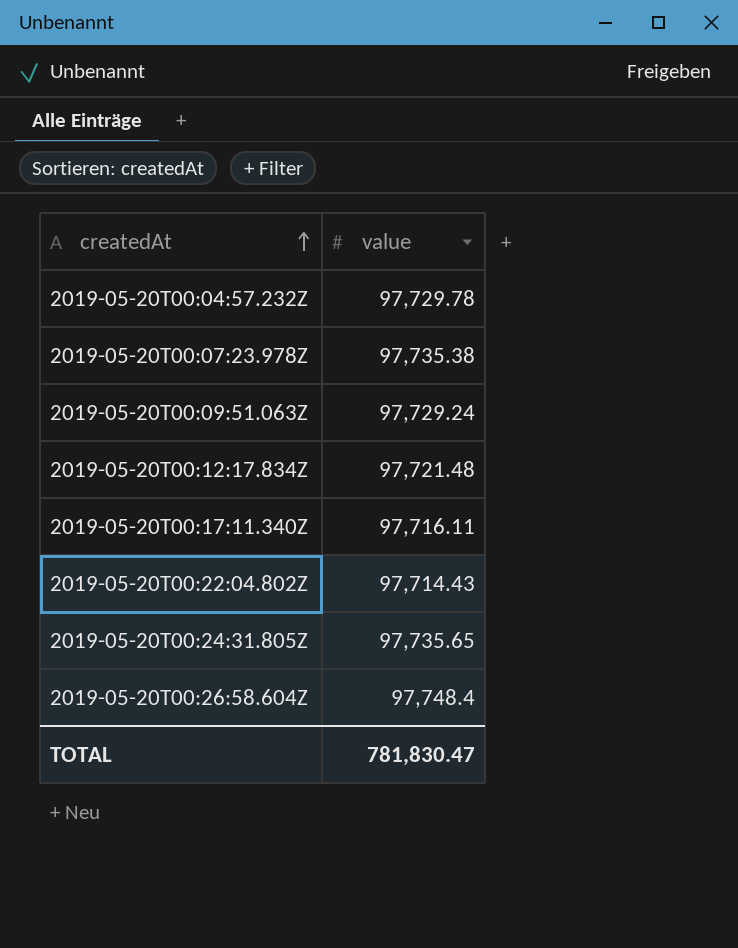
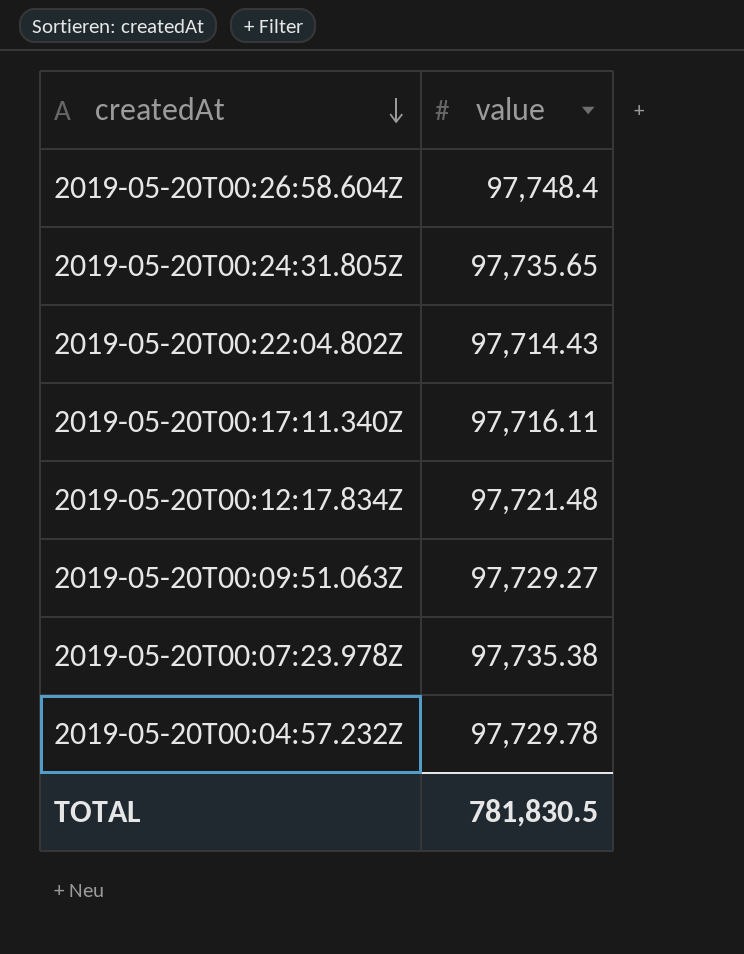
row order: createdAt ascending -> createdAt descending
2019-05-20T00:09:51.063Z | value: 97,729.24 -> 97,729.27
TOTAL | value: 781,830.47 -> 781,830.5

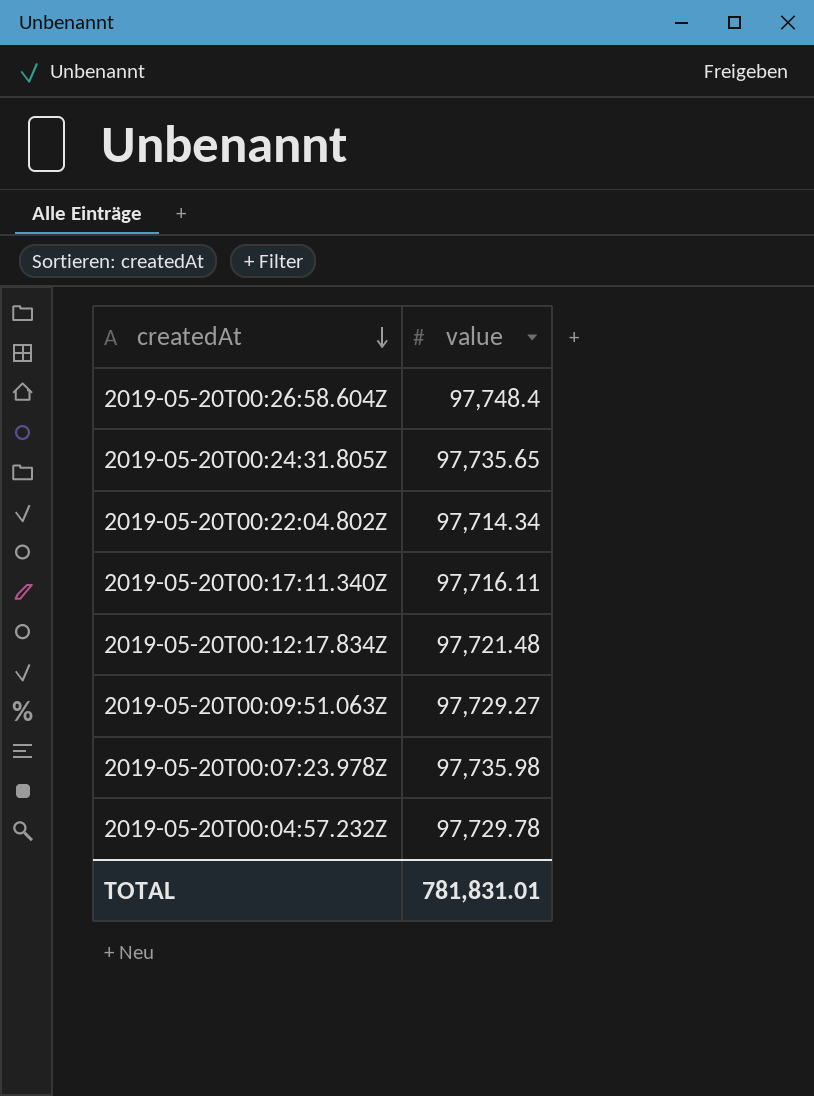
2019-05-20T00:22:04.802Z | value: 97,714.43 -> 97,714.34
2019-05-20T00:07:23.978Z | value: 97,735.38 -> 97,735.98
TOTAL | value: 781,830.5 -> 781,831.01

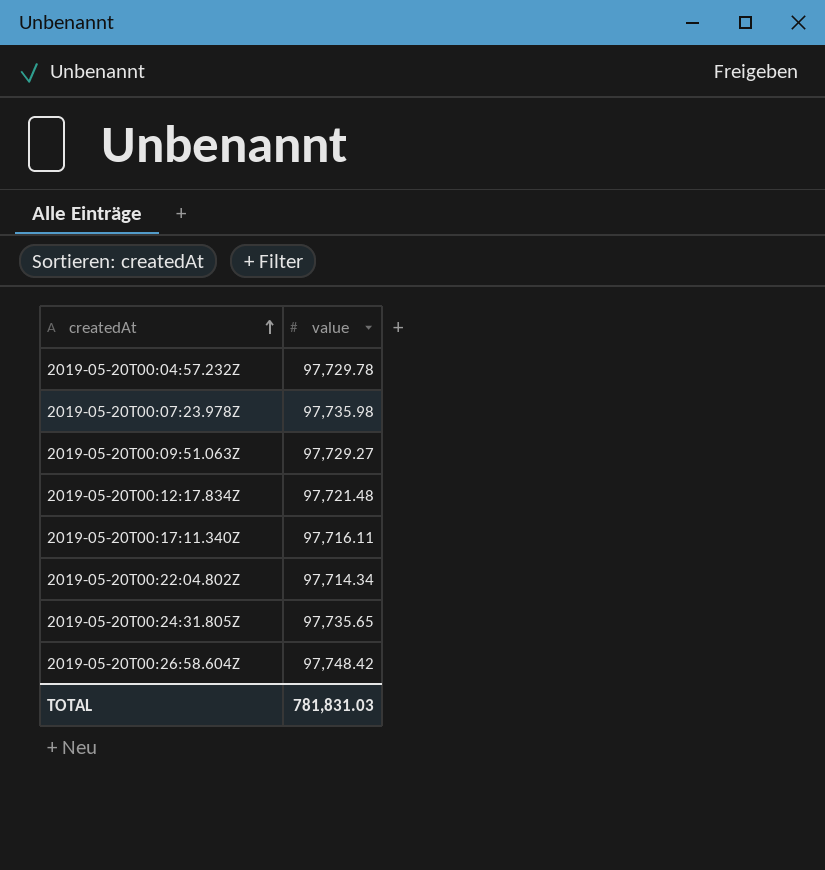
row order: createdAt descending -> createdAt ascending
2019-05-20T00:26:58.604Z | value: 97,748.4 -> 97,748.42
TOTAL | value: 781,831.01 -> 781,831.03

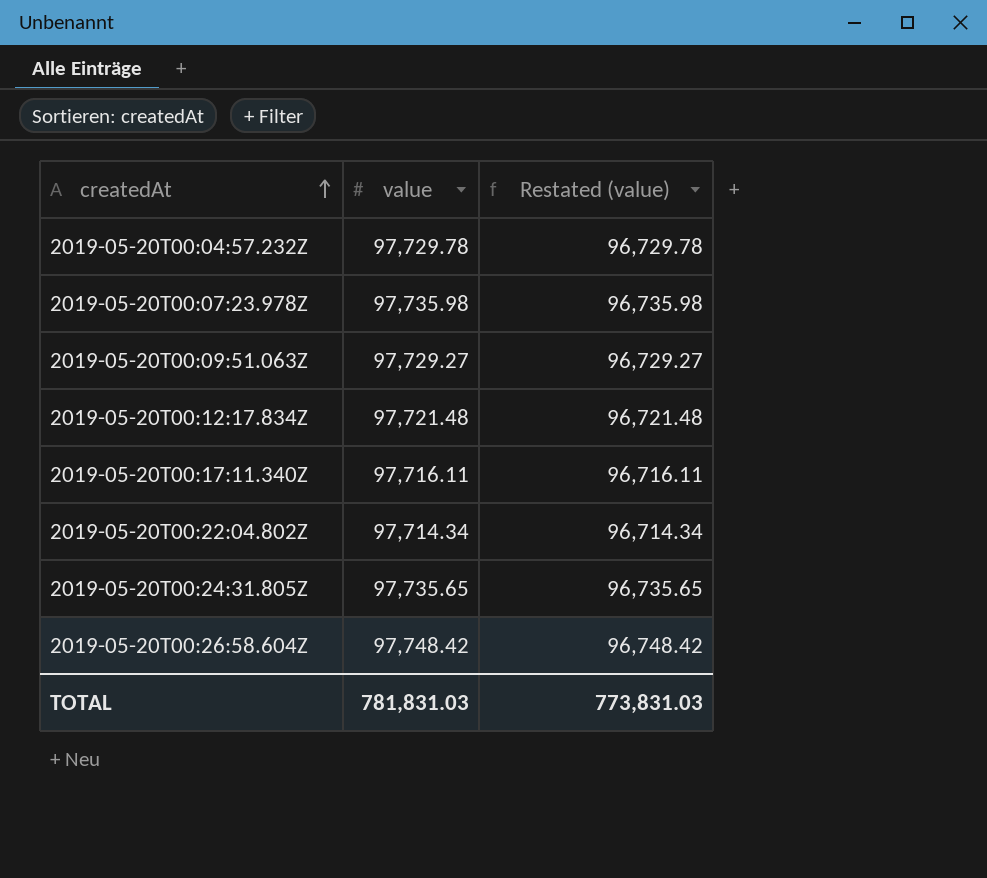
column Restated (value) | formula: none -> [value] - 1000

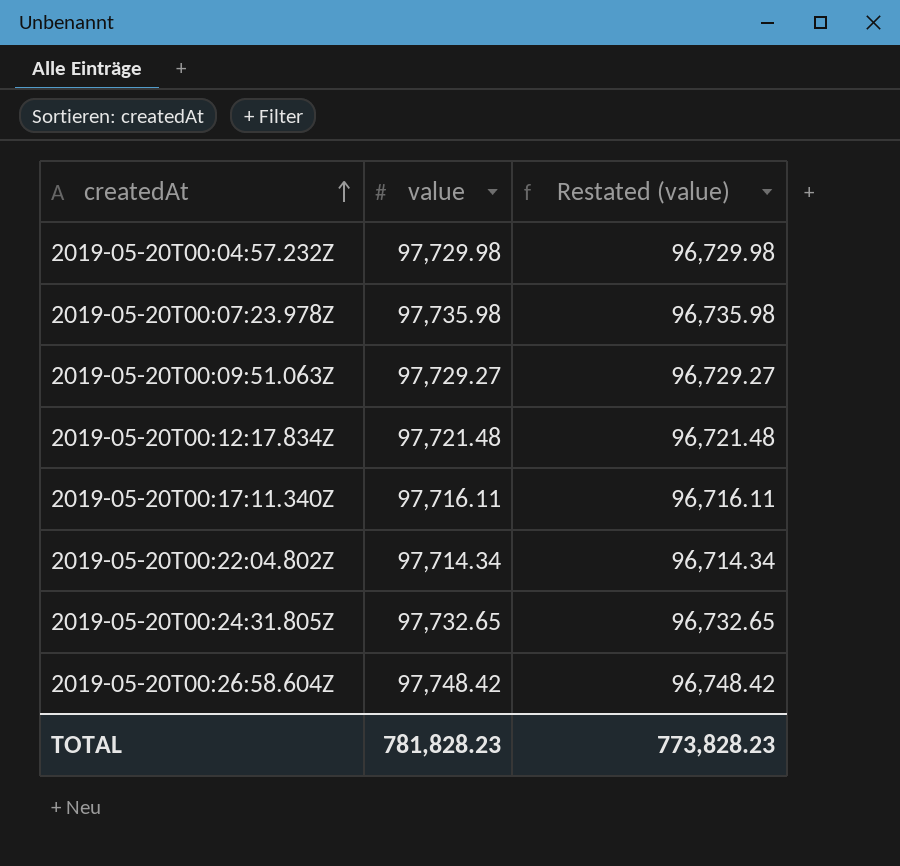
2019-05-20T00:04:57.232Z | value: 97,729.78 -> 97,729.98
2019-05-20T00:04:57.232Z | Restated (value): 96,729.78 -> 96,729.98
2019-05-20T00:24:31.805Z | value: 97,735.65 -> 97,732.65
2019-05-20T00:24:31.805Z | Restated (value): 96,735.65 -> 96,732.65
TOTAL | value: 781,831.03 -> 781,828.23
TOTAL | Restated (value): 773,831.03 -> 773,828.23

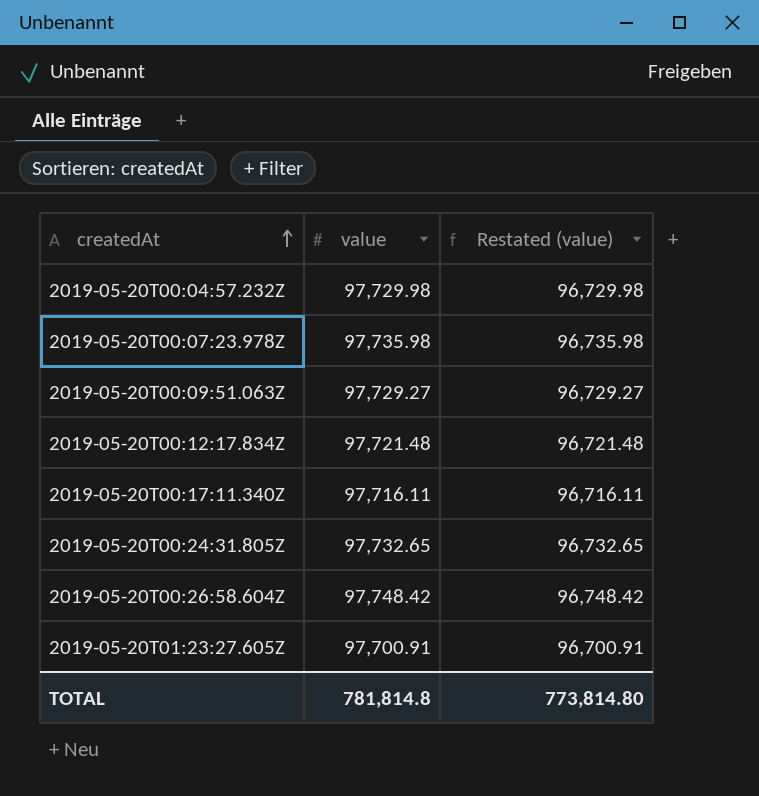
row 2019-05-20T00:22:04.802Z: 97,714.34 | 96,714.34 -> none
row 2019-05-20T01:23:27.605Z: none -> 97,700.91 | 96,700.91
TOTAL | value: 781,828.23 -> 781,814.8
TOTAL | Restated (value): 773,828.23 -> 773,814.80

